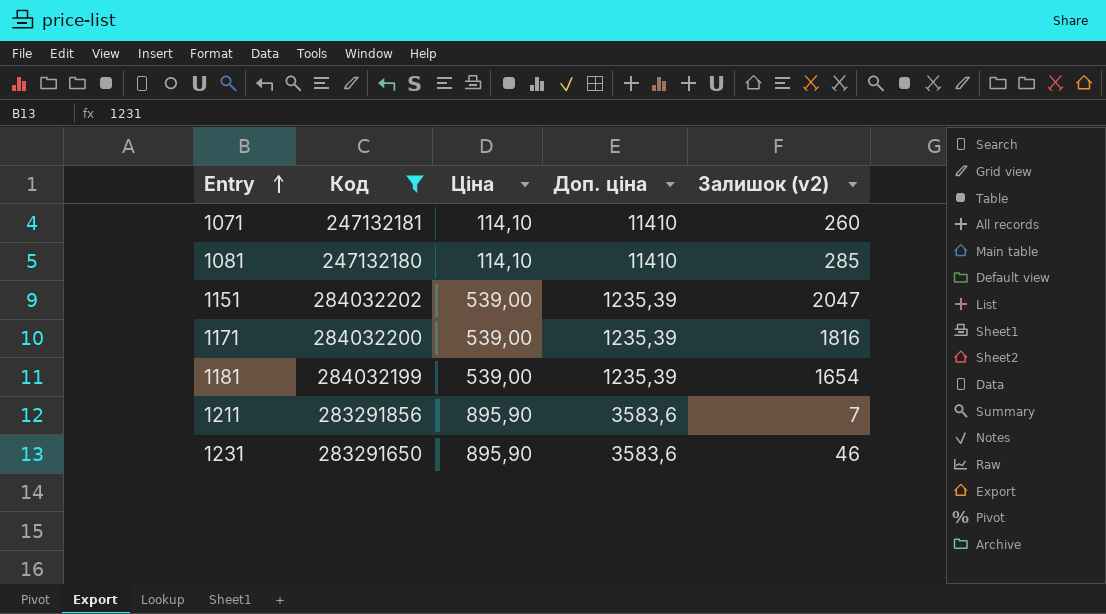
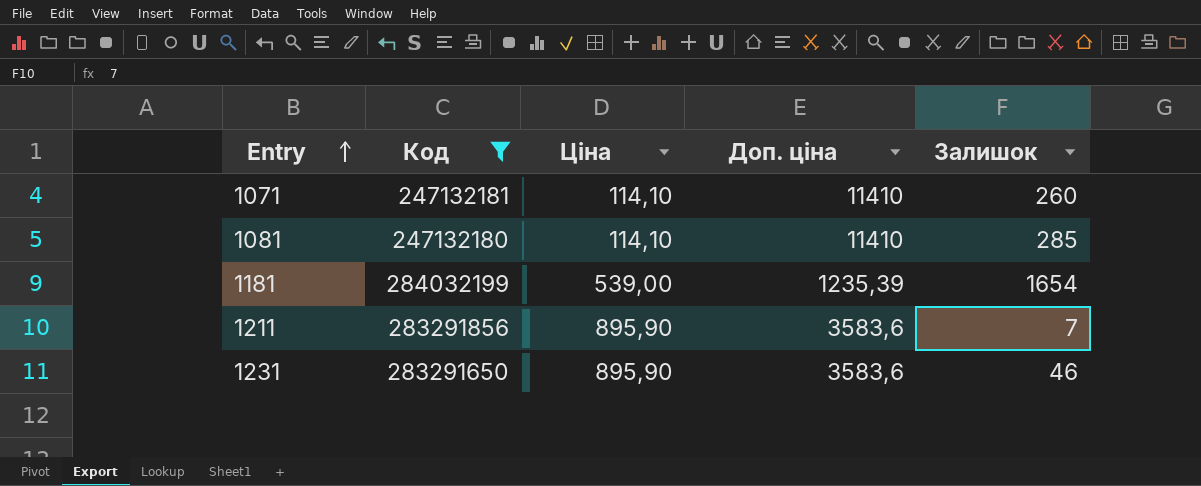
column name: Залишок (v2) -> Залишок
row 1151: 284032202 | 539,00 | 1235,39 | 2047 -> none
row 1171: 284032200 | 539,00 | 1235,39 | 1816 -> none

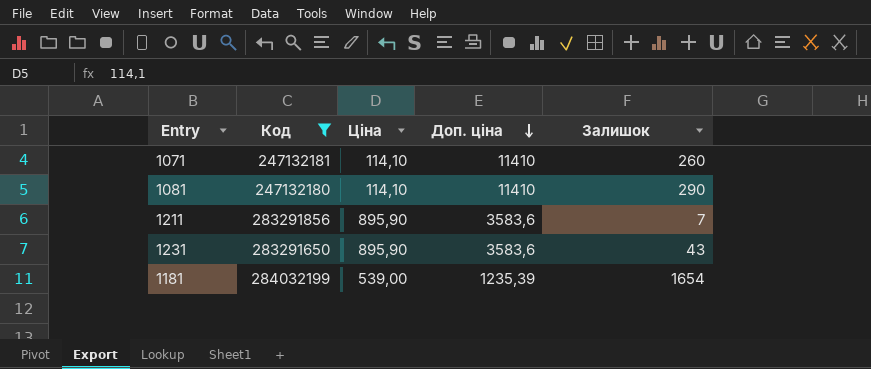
row order: Entry ascending -> Доп. ціна descending
1081 | Залишок: 285 -> 290
1231 | Залишок: 46 -> 43

